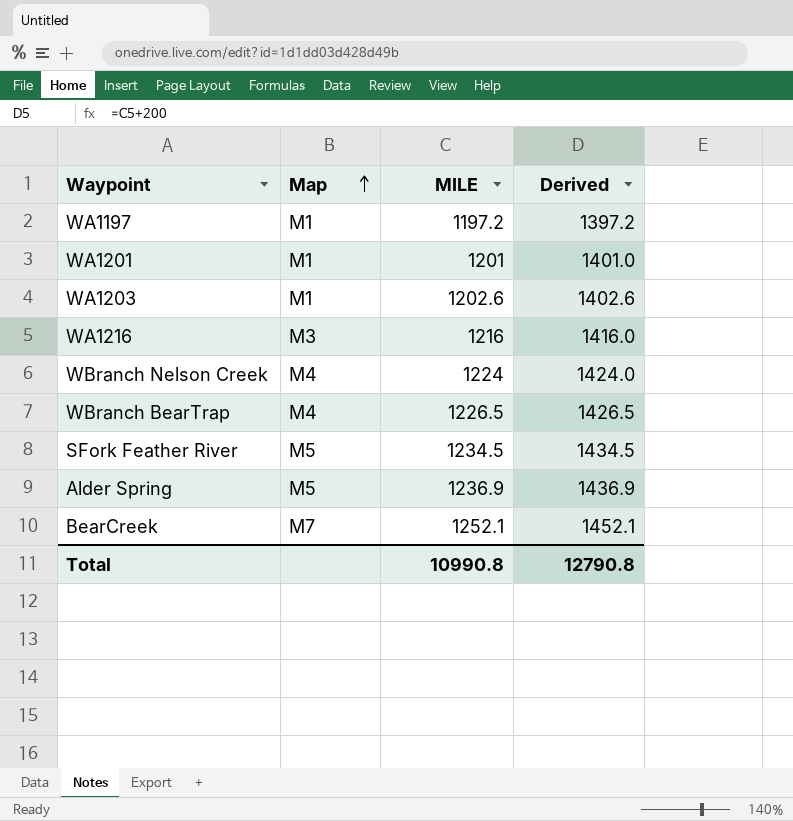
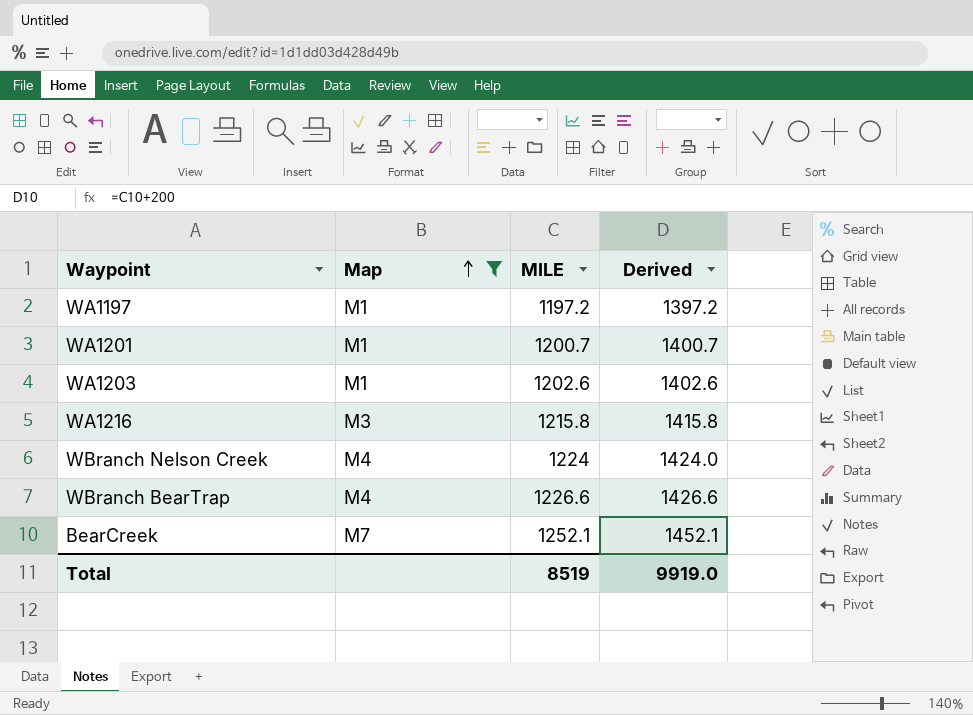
filter: none -> Map != M5
WA1201 | MILE: 1201 -> 1200.7
WA1201 | Derived: 1401.0 -> 1400.7
WA1216 | MILE: 1216 -> 1215.8
WA1216 | Derived: 1416.0 -> 1415.8
WBranch BearTrap | MILE: 1226.5 -> 1226.6
WBranch BearTrap | Derived: 1426.5 -> 1426.6
Total | MILE: 10990.8 -> 8519
Total | Derived: 12790.8 -> 9919.0

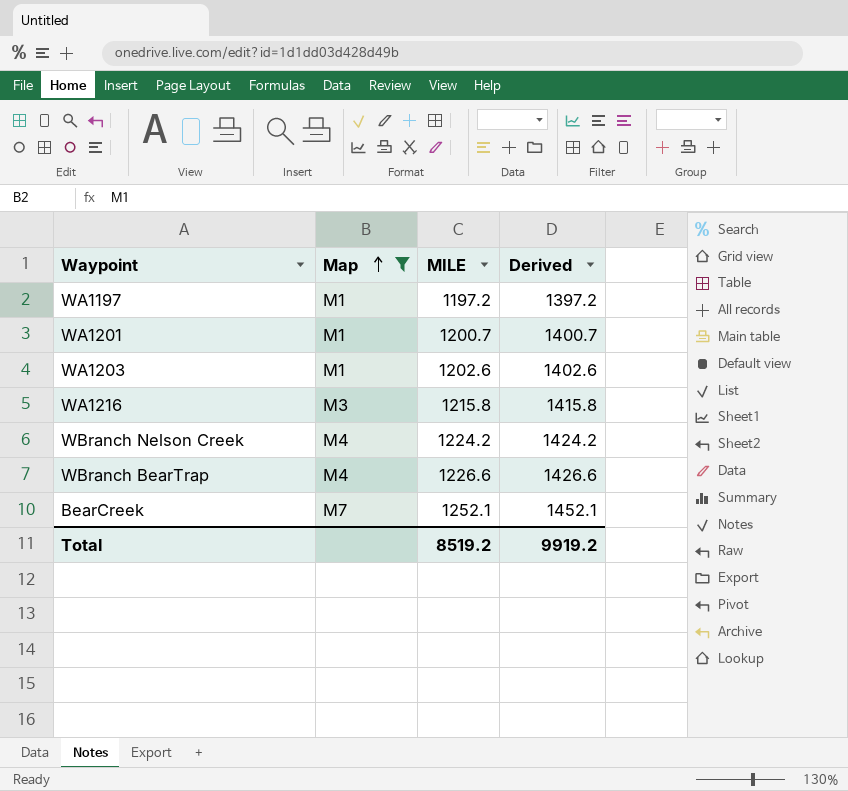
WBranch Nelson Creek | MILE: 1224 -> 1224.2
WBranch Nelson Creek | Derived: 1424.0 -> 1424.2
Total | MILE: 8519 -> 8519.2
Total | Derived: 9919.0 -> 9919.2

